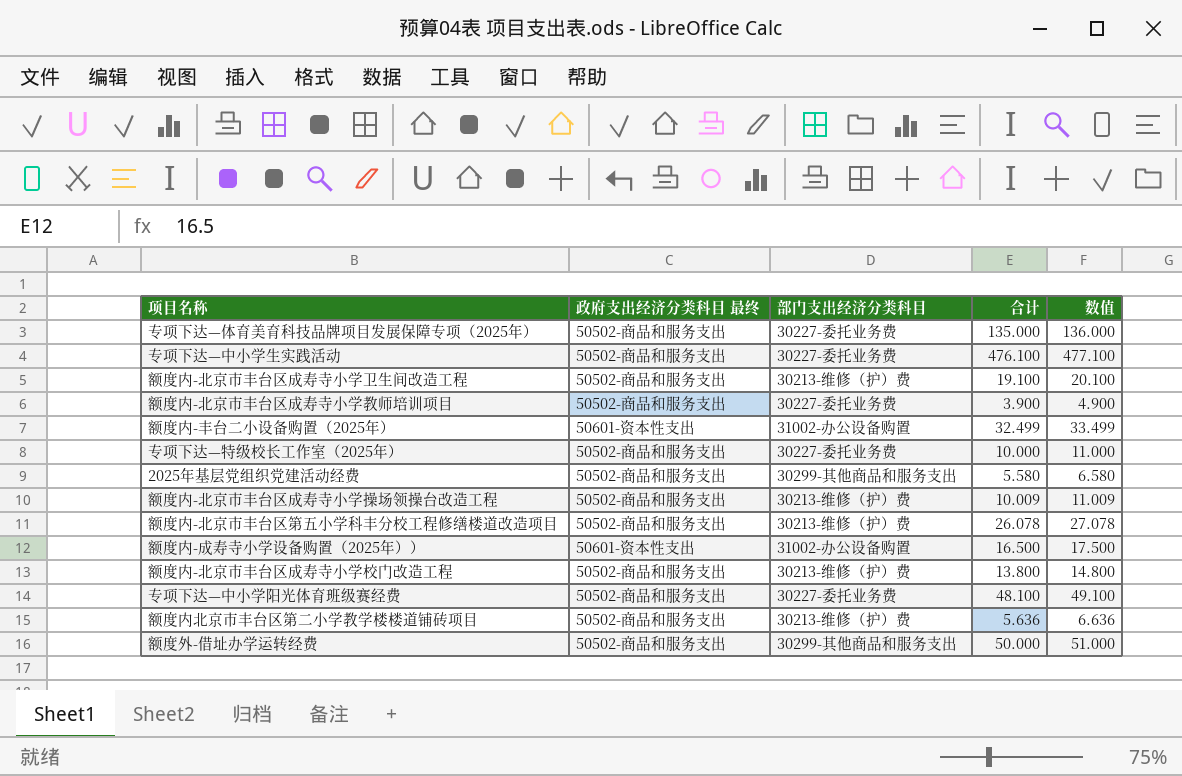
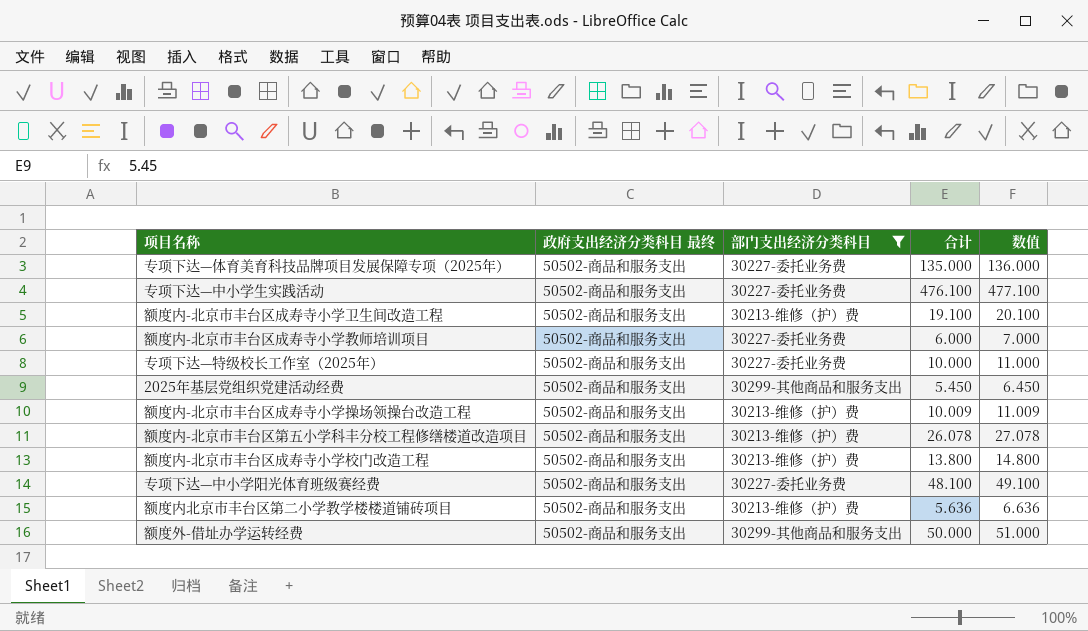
filter: none -> 部门支出经济分类科目 != 31002-办公设备购置
额度内-北京市丰台区成寿寺小学教师培训项目 | 合计: 3.900 -> 6.000
额度内-北京市丰台区成寿寺小学教师培训项目 | 数值: 4.900 -> 7.000
2025年基层党组织党建活动经费 | 合计: 5.580 -> 5.450
2025年基层党组织党建活动经费 | 数值: 6.580 -> 6.450

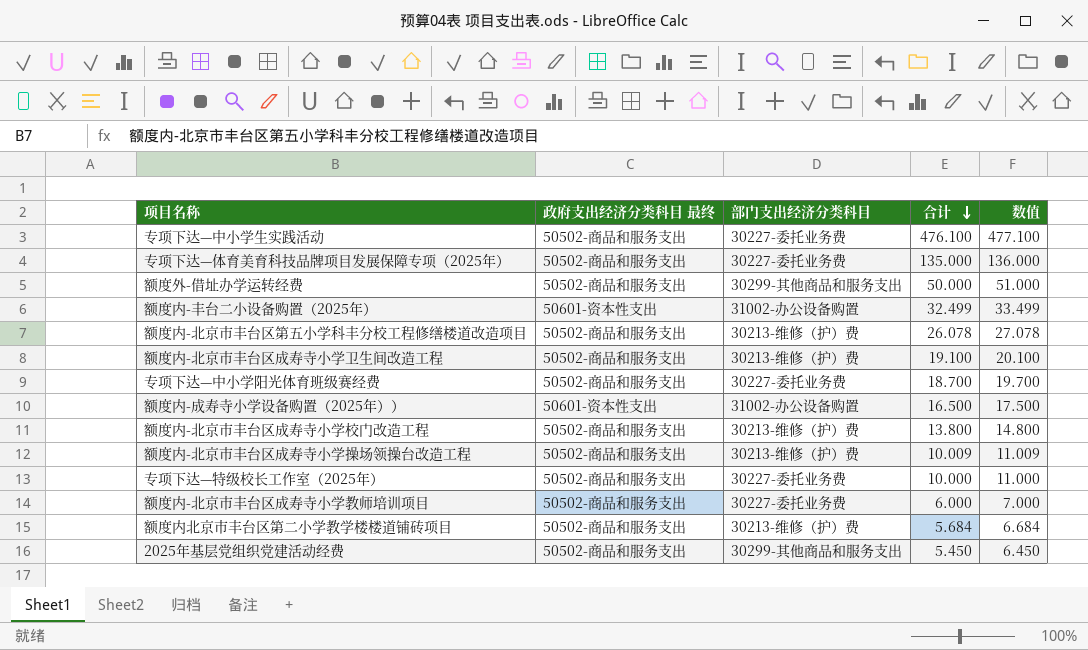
filter: 部门支出经济分类科目 != 31002-办公设备购置 -> none
row order: none -> 合计 descending
专项下达—中小学阳光体育班级赛经费 | 合计: 48.100 -> 18.700
专项下达—中小学阳光体育班级赛经费 | 数值: 49.100 -> 19.700
额度内北京市丰台区第二小学教学楼楼道铺砖项目 | 合计: 5.636 -> 5.684
额度内北京市丰台区第二小学教学楼楼道铺砖项目 | 数值: 6.636 -> 6.684

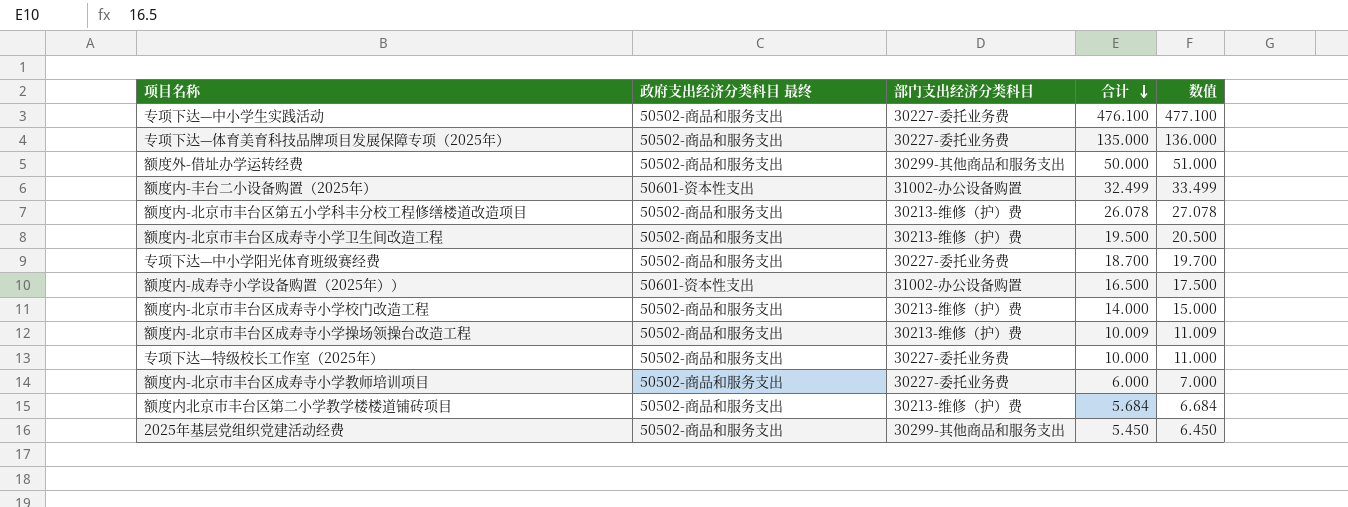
额度内-北京市丰台区成寿寺小学卫生间改造工程 | 合计: 19.100 -> 19.500
额度内-北京市丰台区成寿寺小学卫生间改造工程 | 数值: 20.100 -> 20.500
额度内-北京市丰台区成寿寺小学校门改造工程 | 合计: 13.800 -> 14.000
额度内-北京市丰台区成寿寺小学校门改造工程 | 数值: 14.800 -> 15.000

